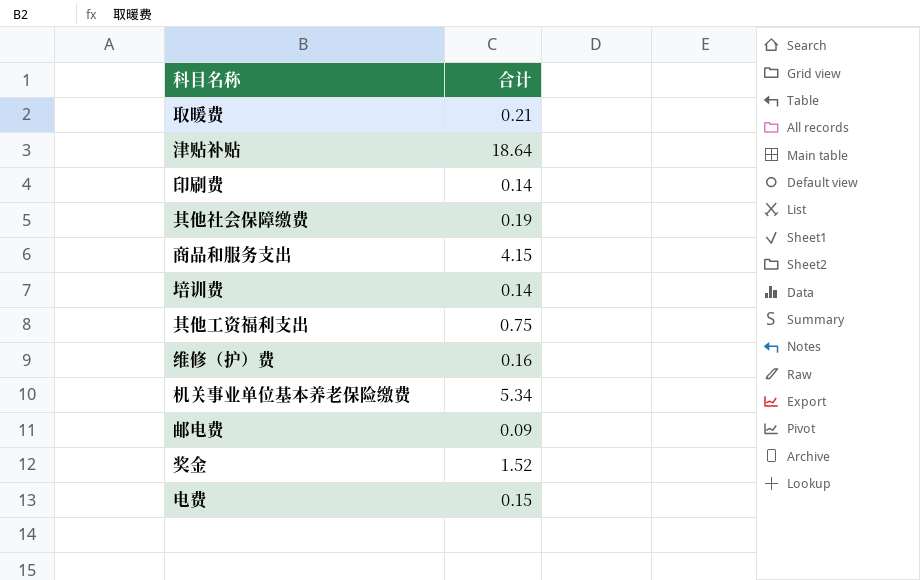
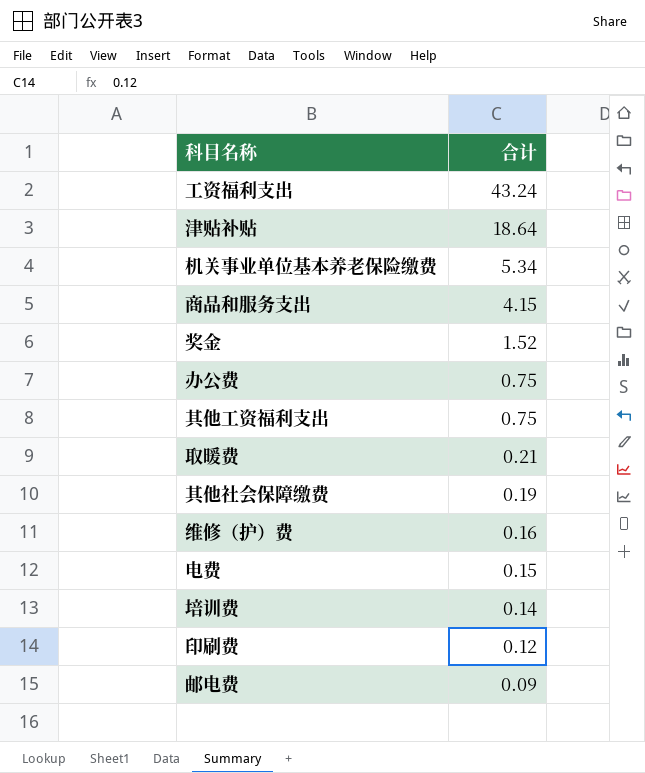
row order: none -> 合计 descending
row 工资福利支出: none -> 43.24
row 办公费: none -> 0.75
印刷费 | 合计: 0.14 -> 0.12

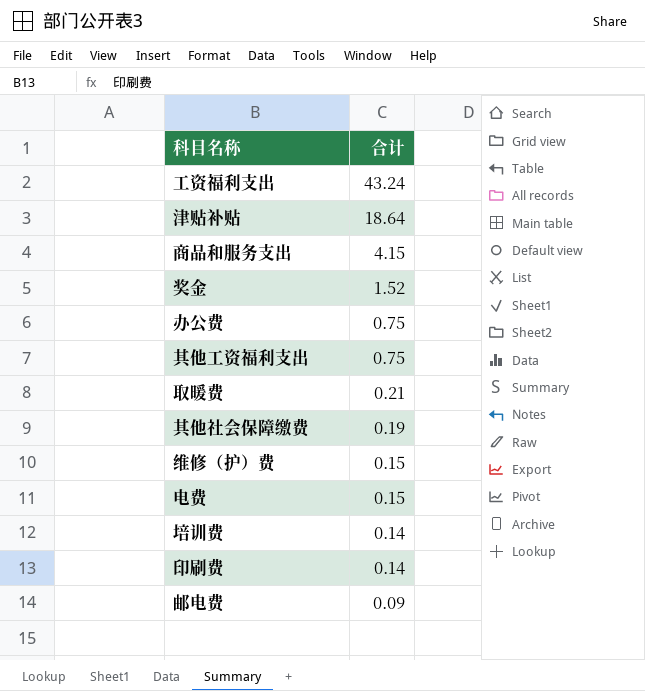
row 机关事业单位基本养老保险缴费: 5.34 -> none
维修（护）费 | 合计: 0.16 -> 0.15
印刷费 | 合计: 0.12 -> 0.14

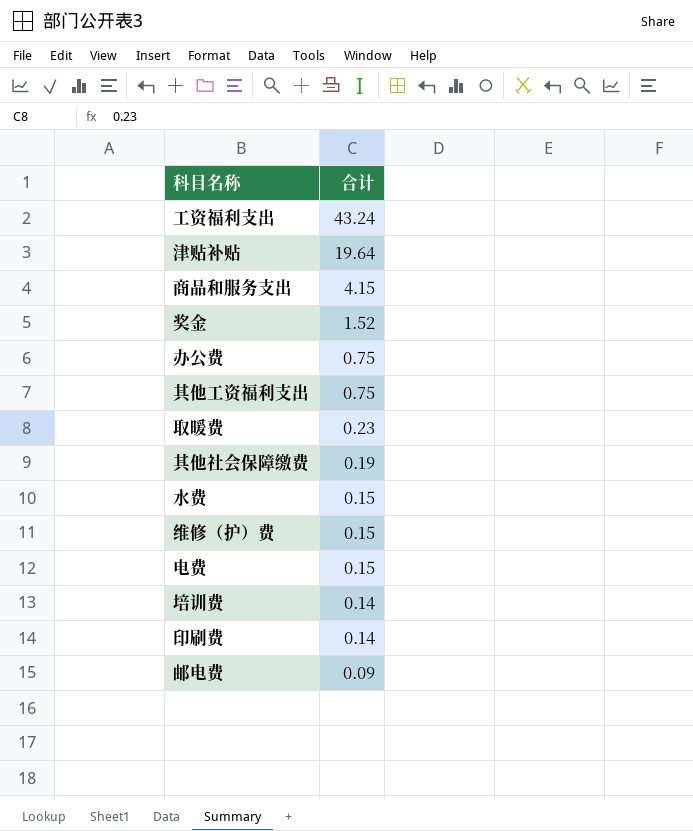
津贴补贴 | 合计: 18.64 -> 19.64
取暖费 | 合计: 0.21 -> 0.23
row 水费: none -> 0.15

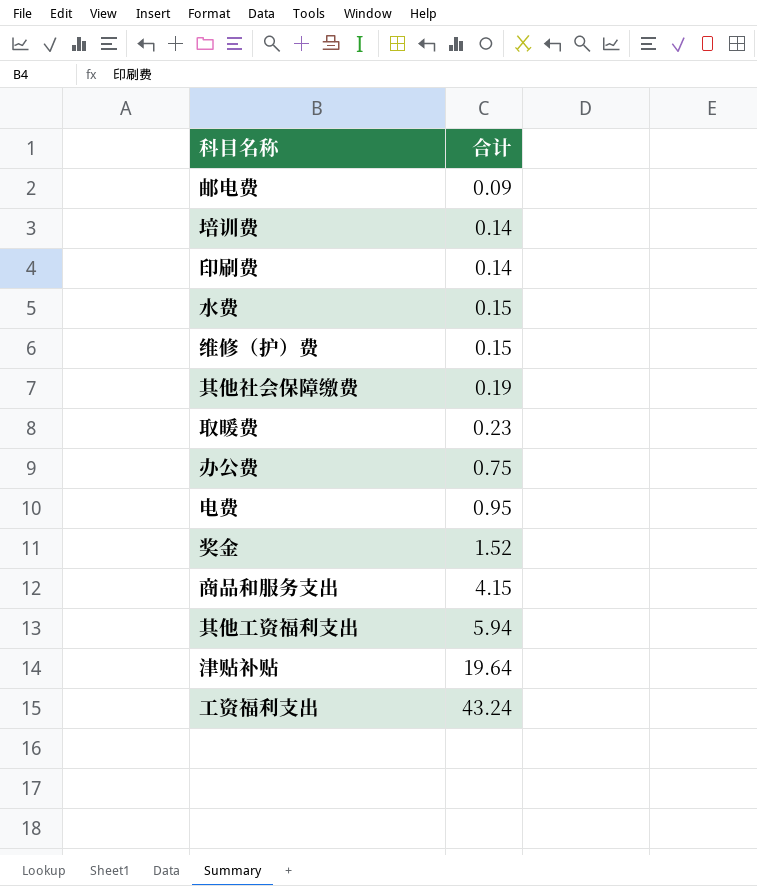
row order: 合计 descending -> 合计 ascending
电费 | 合计: 0.15 -> 0.95
其他工资福利支出 | 合计: 0.75 -> 5.94

